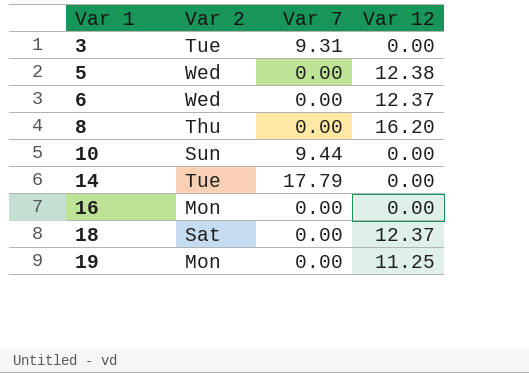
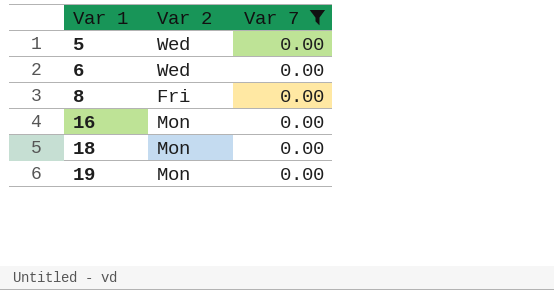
filter: none -> Var 7 = 0.00
column Var 12 | position: 4 -> none
8 | Var 2: Thu -> Fri
18 | Var 2: Sat -> Mon

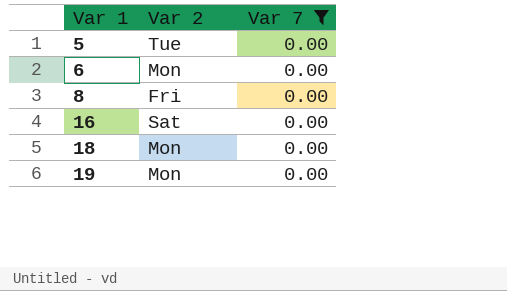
5 | Var 2: Wed -> Tue
6 | Var 2: Wed -> Mon
16 | Var 2: Mon -> Sat

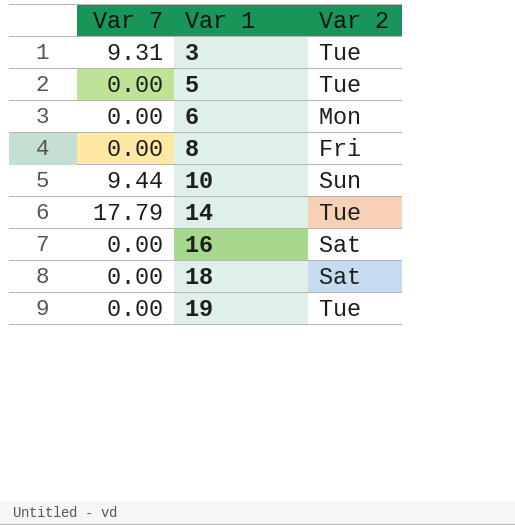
filter: Var 7 = 0.00 -> none
column Var 7 | position: 3 -> 1
18 | Var 2: Mon -> Sat
19 | Var 2: Mon -> Tue

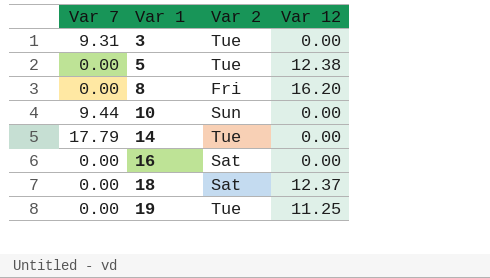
column Var 12 | position: none -> 4
row 6: 0.00 | Mon -> none

